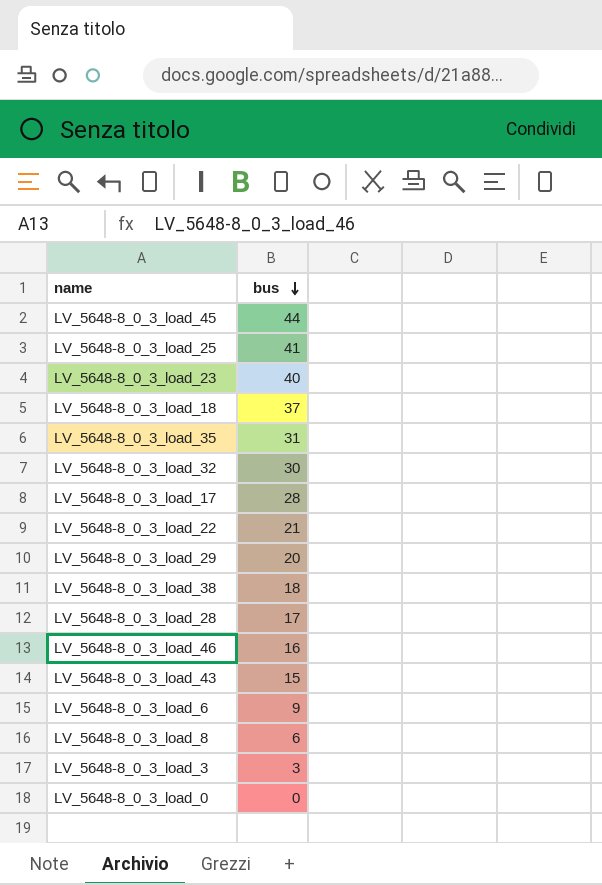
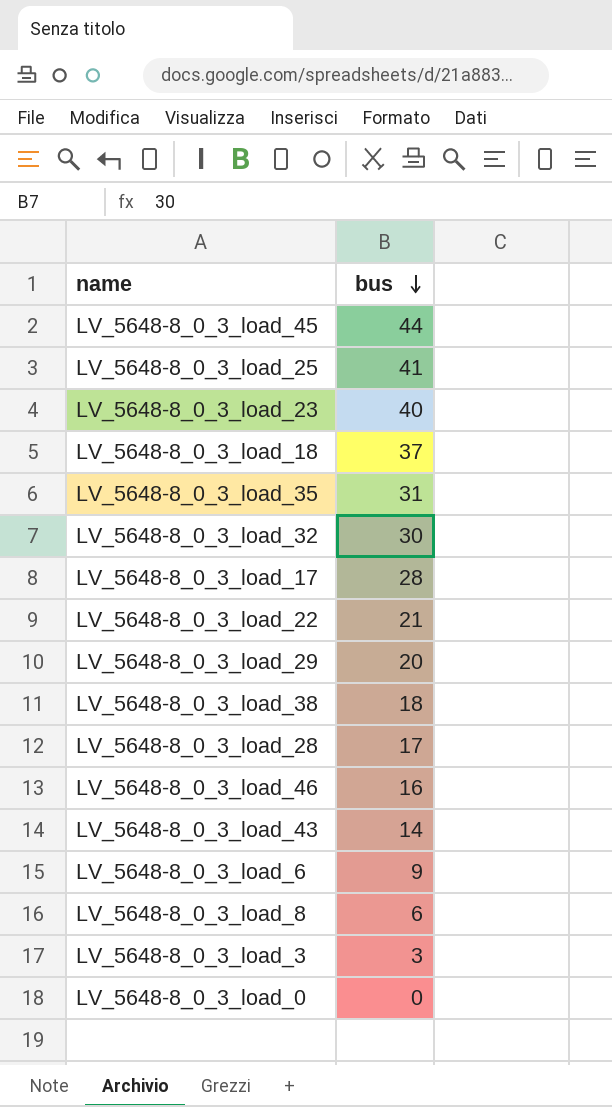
LV_5648-8_0_3_load_43 | bus: 15 -> 14

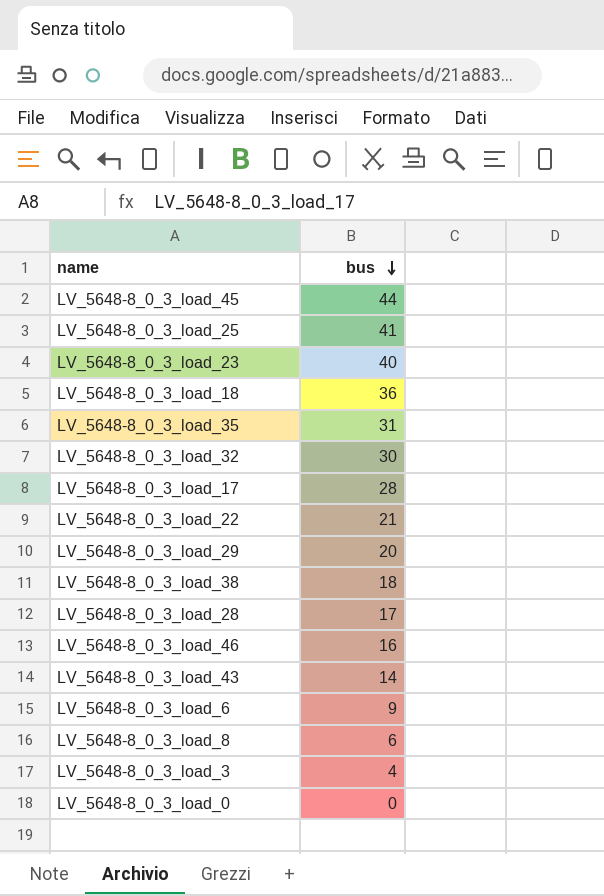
LV_5648-8_0_3_load_18 | bus: 37 -> 36
LV_5648-8_0_3_load_3 | bus: 3 -> 4

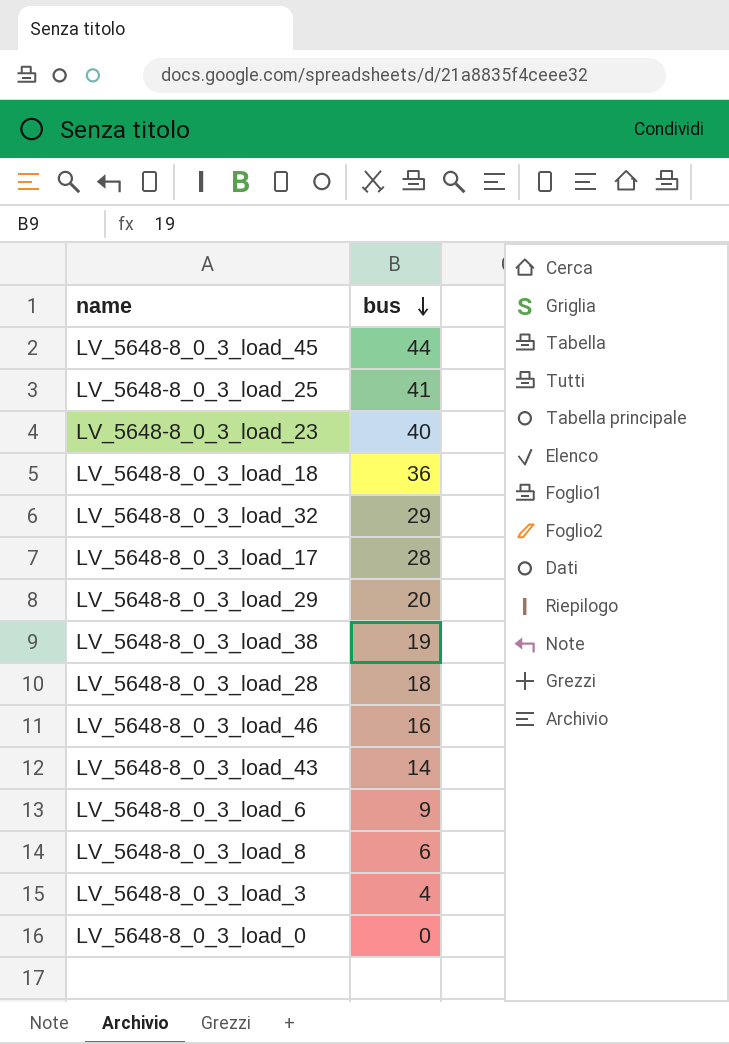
row LV_5648-8_0_3_load_35: 31 -> none
row LV_5648-8_0_3_load_22: 21 -> none
LV_5648-8_0_3_load_32 | bus: 30 -> 29
LV_5648-8_0_3_load_38 | bus: 18 -> 19
LV_5648-8_0_3_load_28 | bus: 17 -> 18

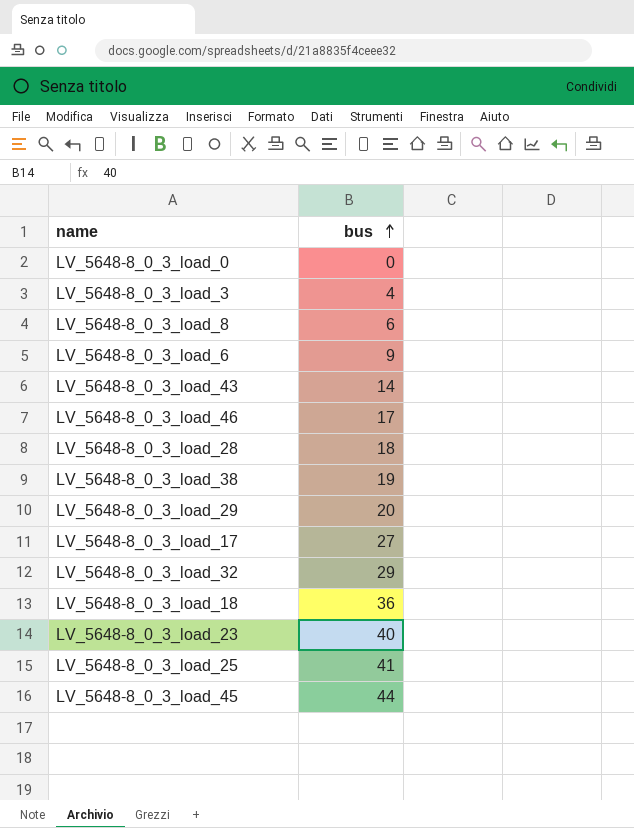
row order: bus descending -> bus ascending
LV_5648-8_0_3_load_46 | bus: 16 -> 17
LV_5648-8_0_3_load_17 | bus: 28 -> 27

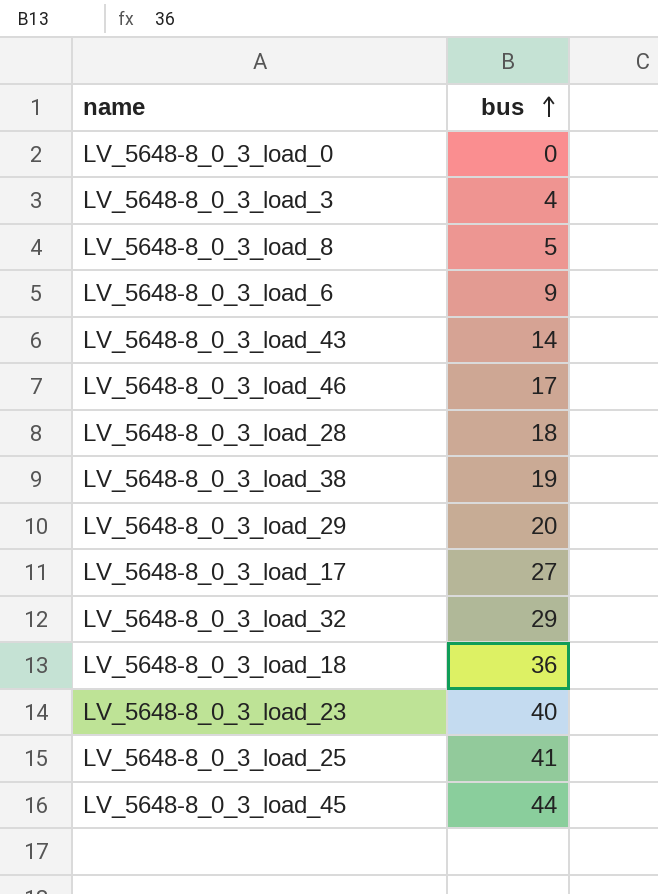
LV_5648-8_0_3_load_8 | bus: 6 -> 5

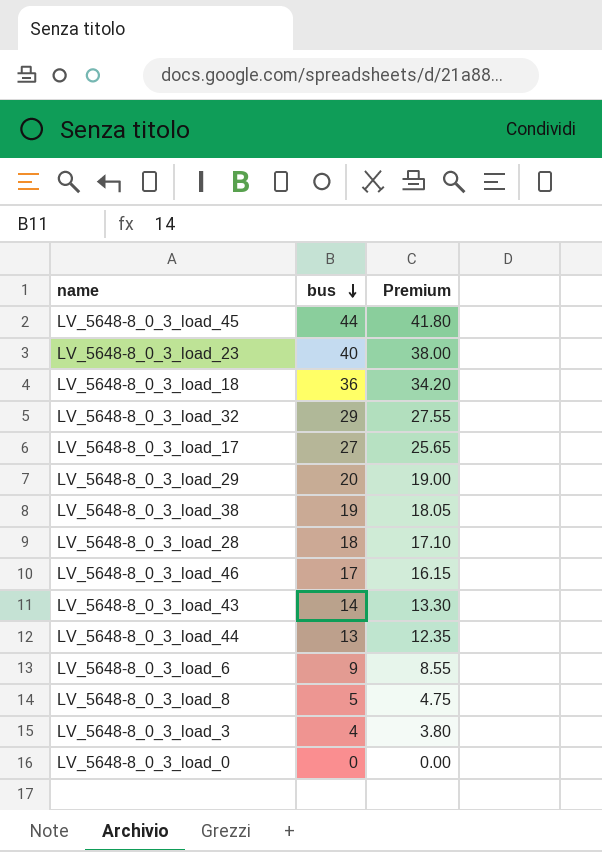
row order: bus ascending -> bus descending
column Premium | formula: none -> [bus] * 0.95
row LV_5648-8_0_3_load_25: 41 -> none
row LV_5648-8_0_3_load_44: none -> 13 | 12.35

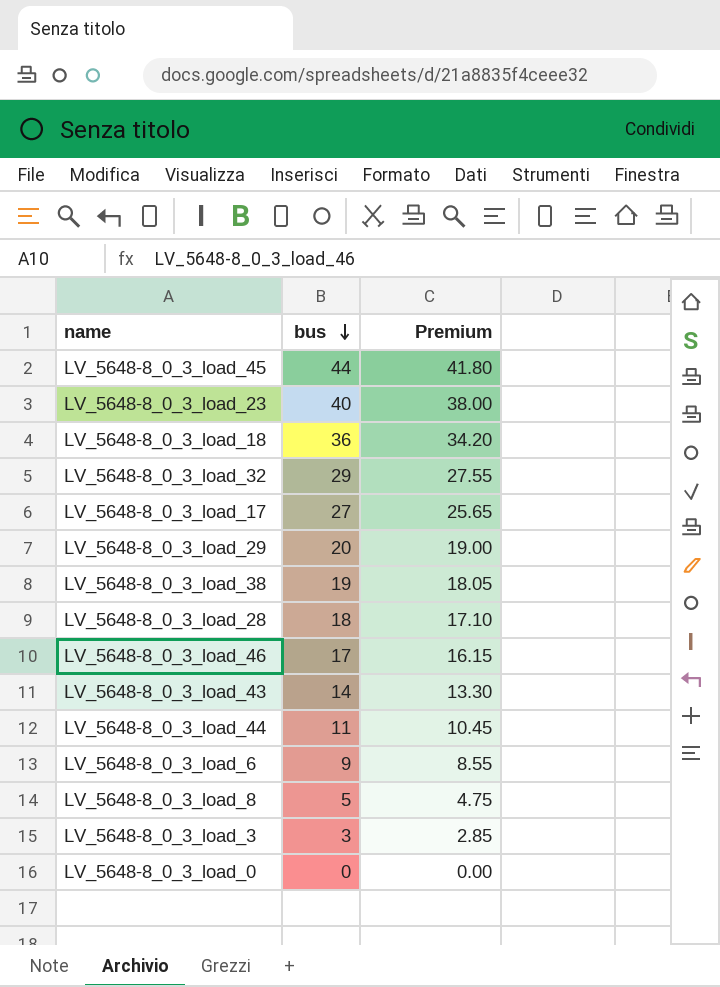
LV_5648-8_0_3_load_44 | bus: 13 -> 11
LV_5648-8_0_3_load_44 | Premium: 12.35 -> 10.45
LV_5648-8_0_3_load_3 | bus: 4 -> 3
LV_5648-8_0_3_load_3 | Premium: 3.80 -> 2.85

